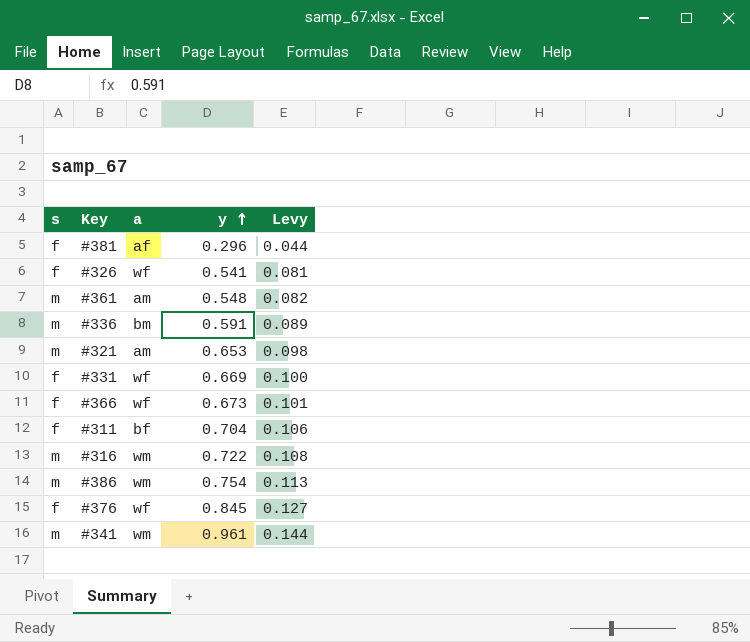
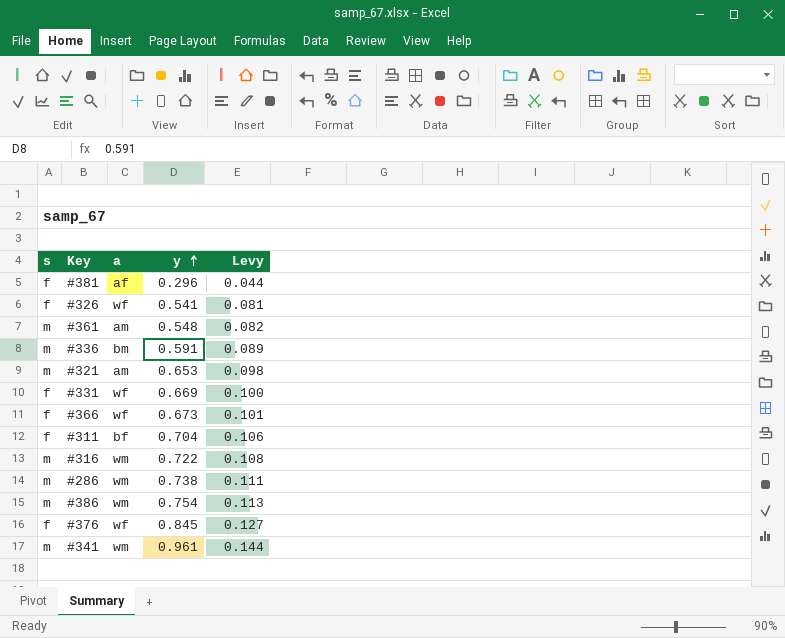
row #286: none -> m | wm | 0.738 | 0.111

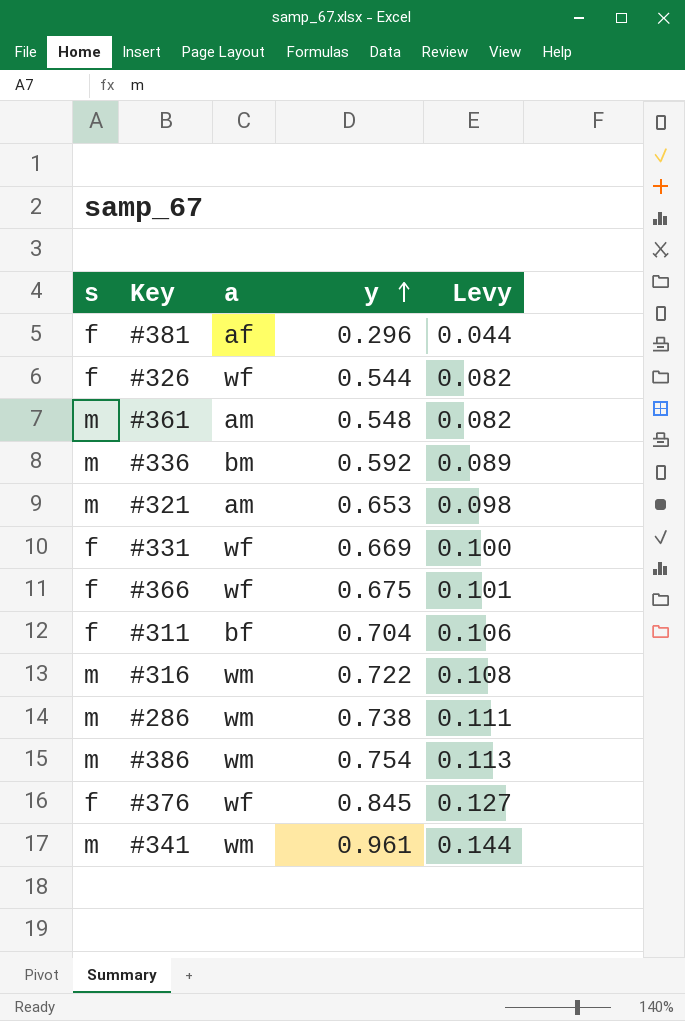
#326 | y: 0.541 -> 0.544
#326 | Levy: 0.081 -> 0.082
#336 | y: 0.591 -> 0.592
#366 | y: 0.673 -> 0.675

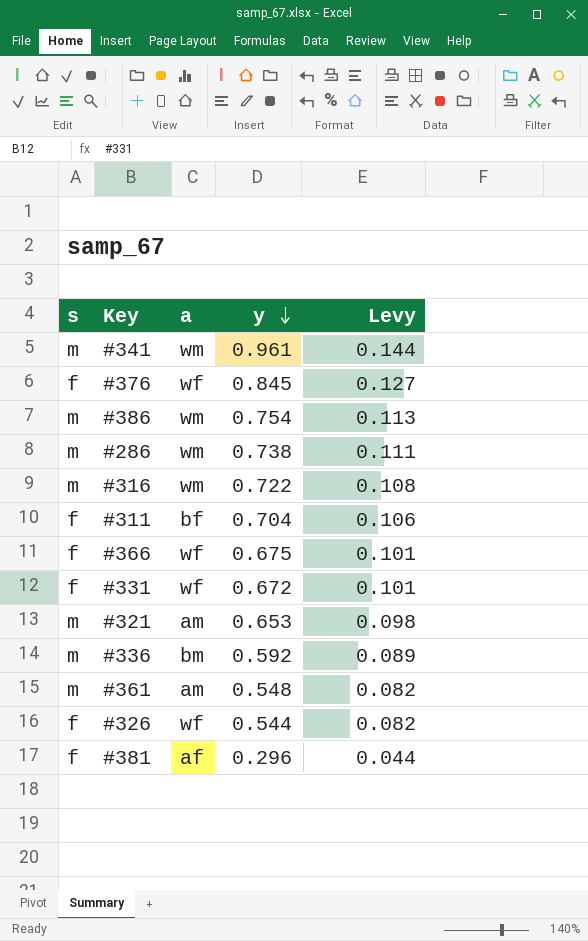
row order: y ascending -> y descending
#331 | y: 0.669 -> 0.672
#331 | Levy: 0.100 -> 0.101

